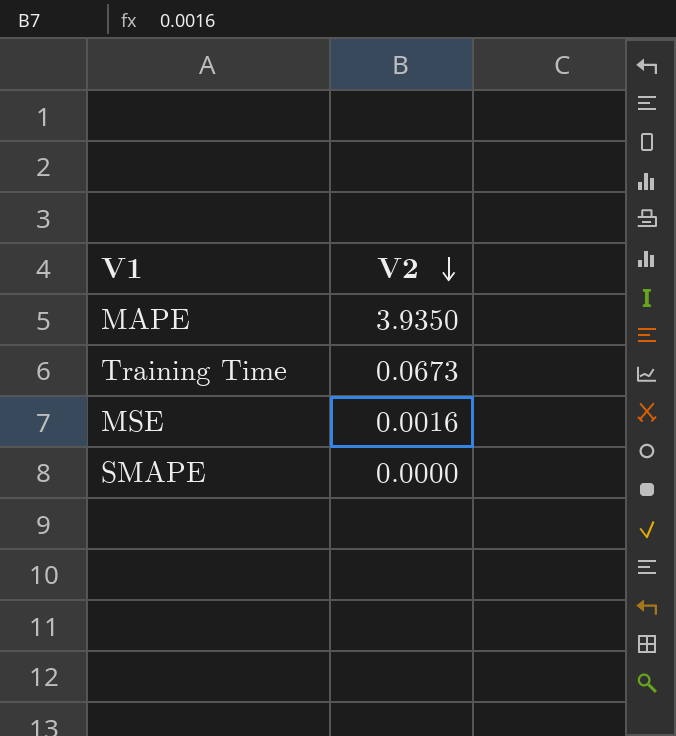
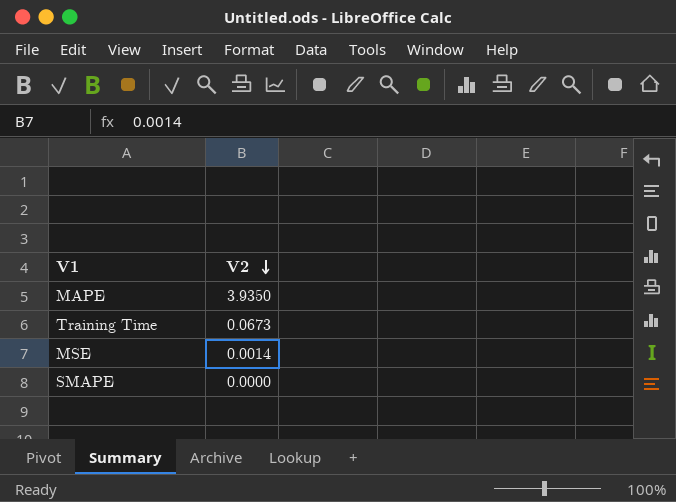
MSE | V2: 0.0016 -> 0.0014

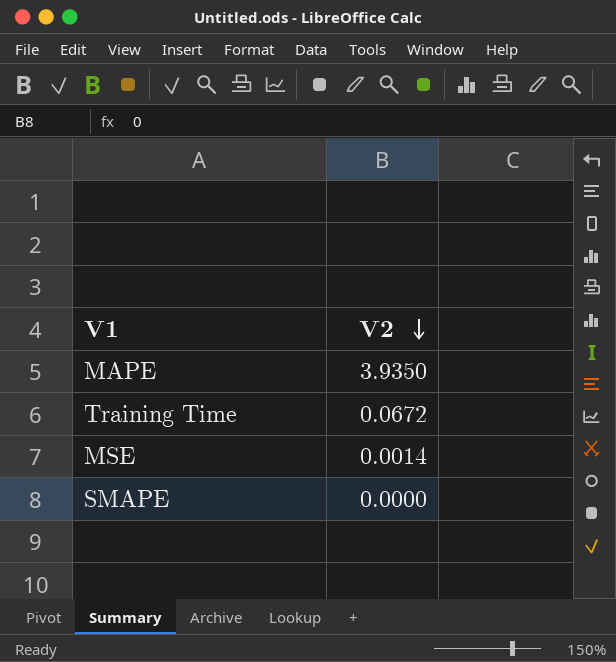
Training Time | V2: 0.0673 -> 0.0672

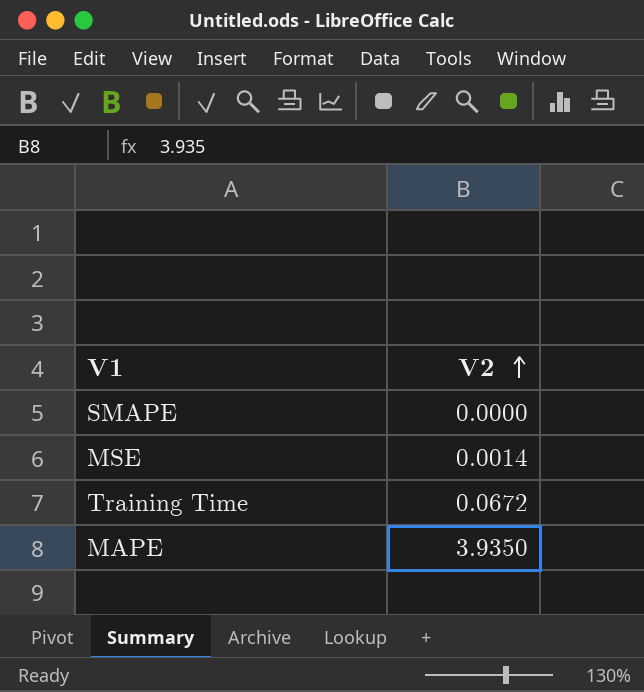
row order: V2 descending -> V2 ascending

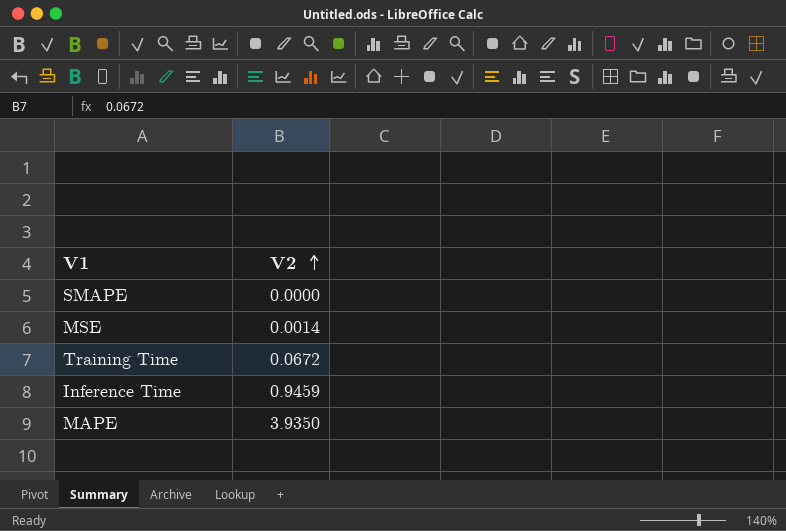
row Inference Time: none -> 0.9459

